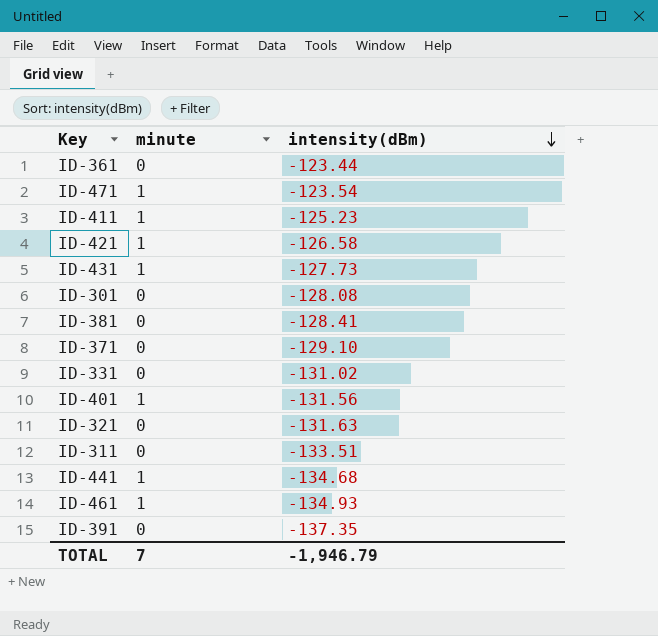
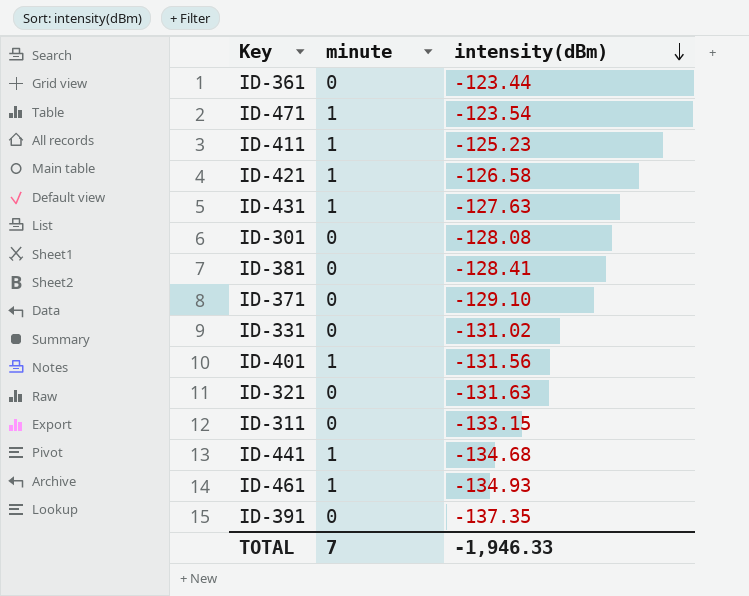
ID-431 | intensity(dBm): -127.73 -> -127.63
ID-311 | intensity(dBm): -133.51 -> -133.15
TOTAL | intensity(dBm): -1,946.79 -> -1,946.33

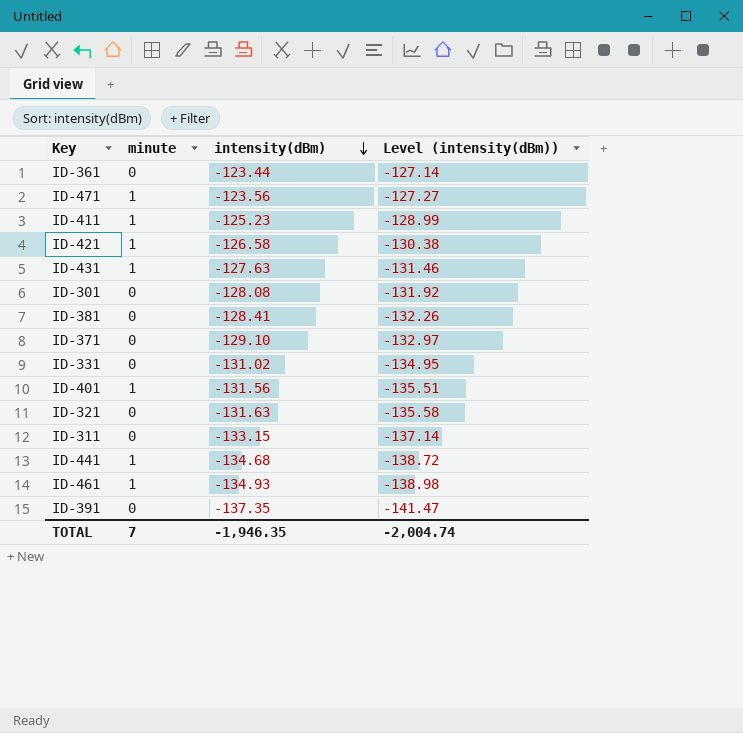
column Level (intensity(dBm)) | formula: none -> [intensity(dBm)] * 1.03
ID-471 | intensity(dBm): -123.54 -> -123.56
TOTAL | intensity(dBm): -1,946.33 -> -1,946.35

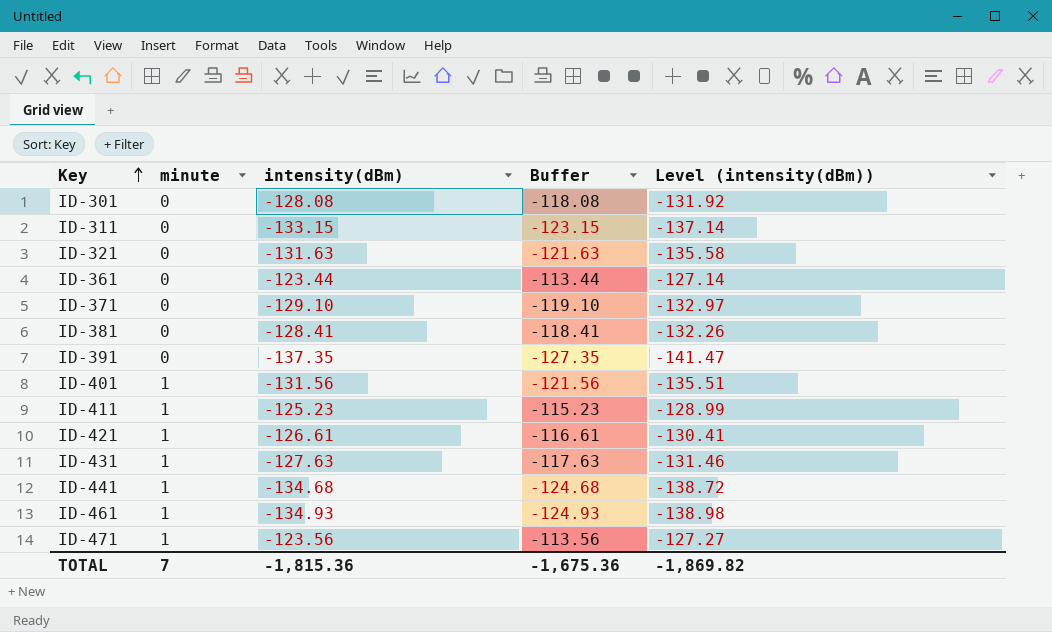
row order: intensity(dBm) descending -> Key ascending
column Buffer | formula: none -> [intensity(dBm)] + 10
row ID-331: 0 | -131.02 | -134.95 -> none
ID-421 | intensity(dBm): -126.58 -> -126.61
ID-421 | Level (intensity(dBm)): -130.38 -> -130.41
TOTAL | intensity(dBm): -1,946.35 -> -1,815.36
TOTAL | Level (intensity(dBm)): -2,004.74 -> -1,869.82

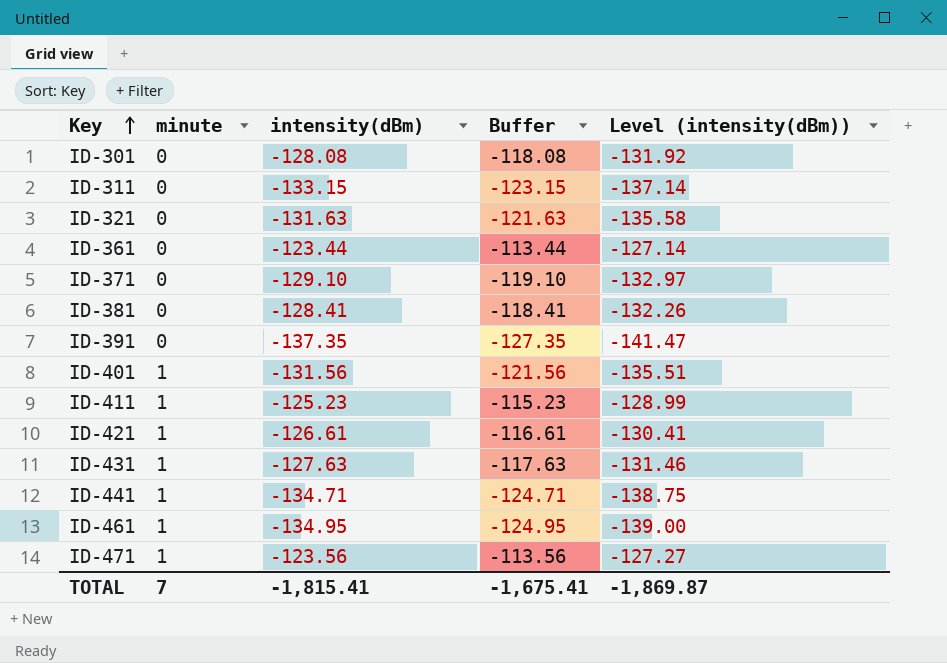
ID-441 | intensity(dBm): -134.68 -> -134.71
ID-441 | Buffer: -124.68 -> -124.71
ID-441 | Level (intensity(dBm)): -138.72 -> -138.75
ID-461 | intensity(dBm): -134.93 -> -134.95
ID-461 | Buffer: -124.93 -> -124.95
ID-461 | Level (intensity(dBm)): -138.98 -> -139.00
TOTAL | intensity(dBm): -1,815.36 -> -1,815.41
TOTAL | Buffer: -1,675.36 -> -1,675.41
TOTAL | Level (intensity(dBm)): -1,869.82 -> -1,869.87

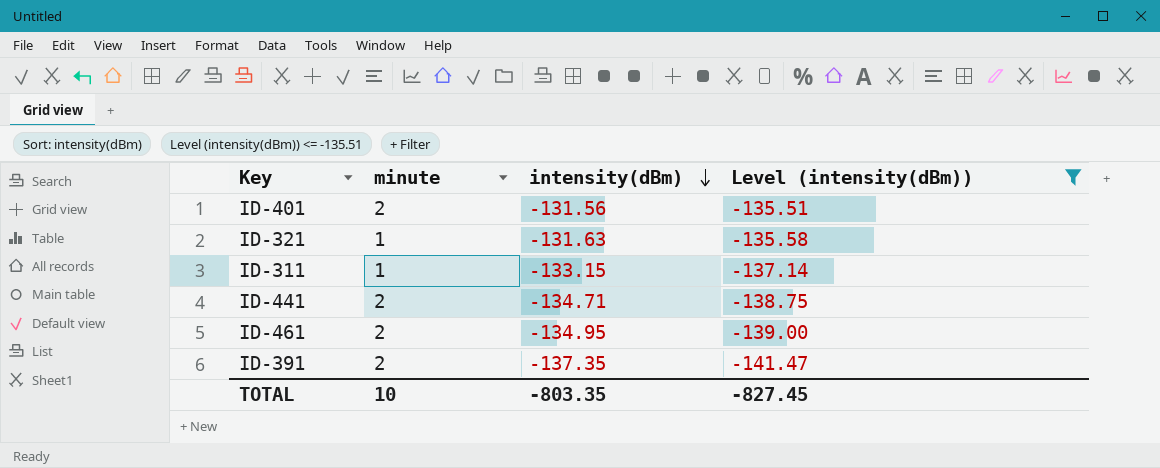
filter: none -> Level (intensity(dBm)) <= -135.51
row order: Key ascending -> intensity(dBm) descending
column Buffer | formula: [intensity(dBm)] + 10 -> none
ID-401 | minute: 1 -> 2
ID-321 | minute: 0 -> 1
ID-311 | minute: 0 -> 1
ID-441 | minute: 1 -> 2
ID-461 | minute: 1 -> 2
ID-391 | minute: 0 -> 2
TOTAL | minute: 7 -> 10
TOTAL | intensity(dBm): -1,815.41 -> -803.35
TOTAL | Level (intensity(dBm)): -1,869.87 -> -827.45

